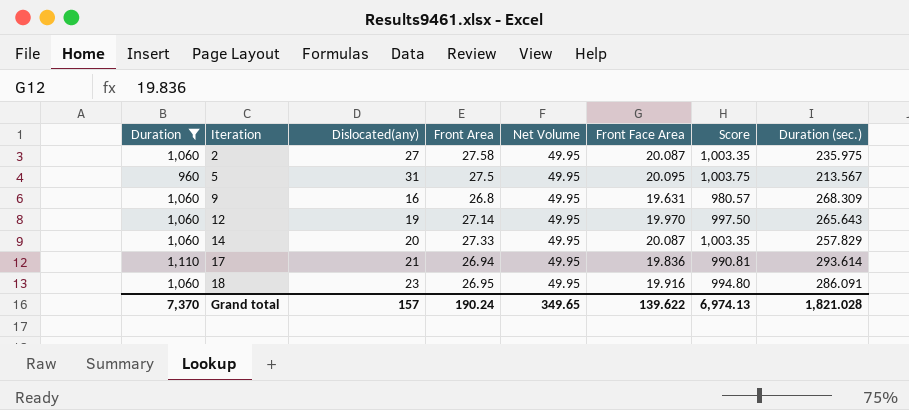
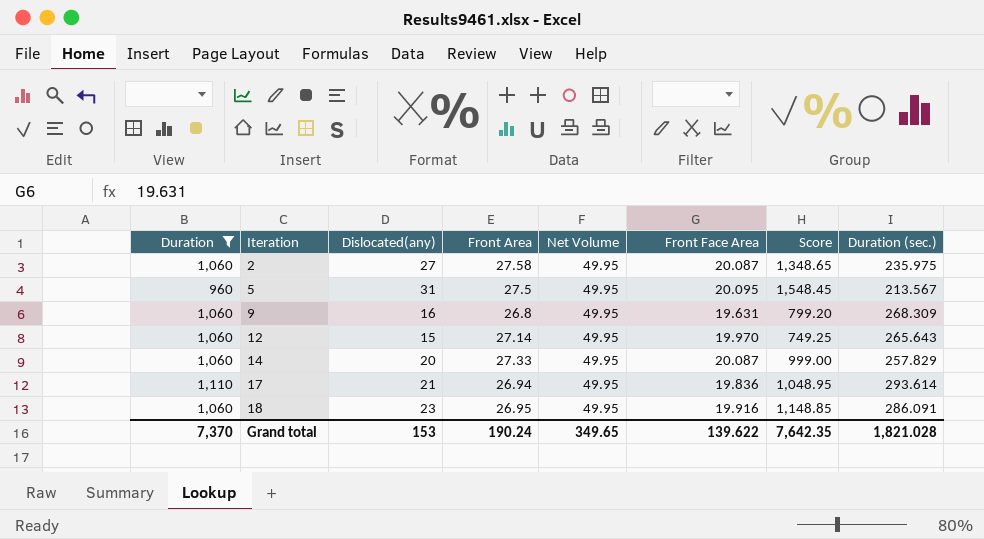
column Score | formula: [Net Volume] * [Front Face Area] -> [Dislocated(any)] * [Net Volume]
12 | Dislocated(any): 19 -> 15
Grand total | Dislocated(any): 157 -> 153
Grand total | Score: 6,974.13 -> 7,642.35

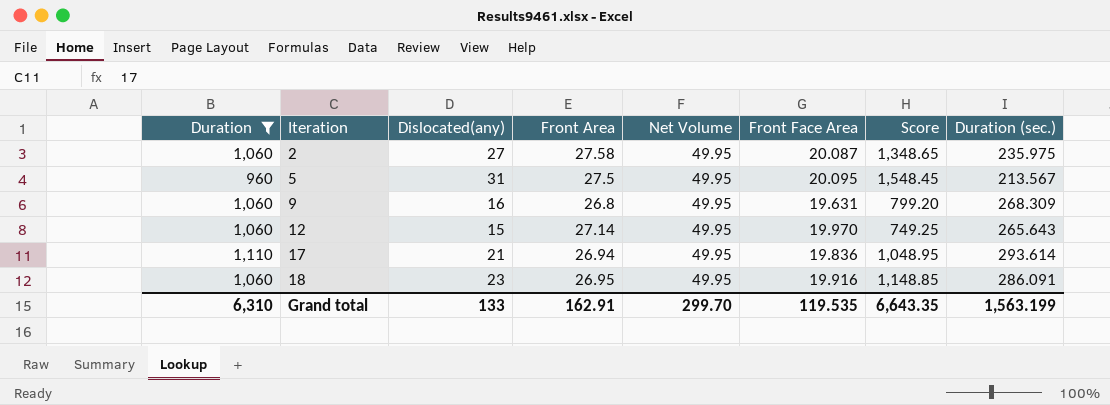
row 14: 1,060 | 20 | 27.33 | 49.95 | 20.087 | 999.00 | 257.829 -> none
Grand total | Duration: 7,370 -> 6,310
Grand total | Dislocated(any): 153 -> 133
Grand total | Front Area: 190.24 -> 162.91
Grand total | Net Volume: 349.65 -> 299.70
Grand total | Front Face Area: 139.622 -> 119.535
Grand total | Score: 7,642.35 -> 6,643.35
Grand total | Duration (sec.): 1,821.028 -> 1,563.199

